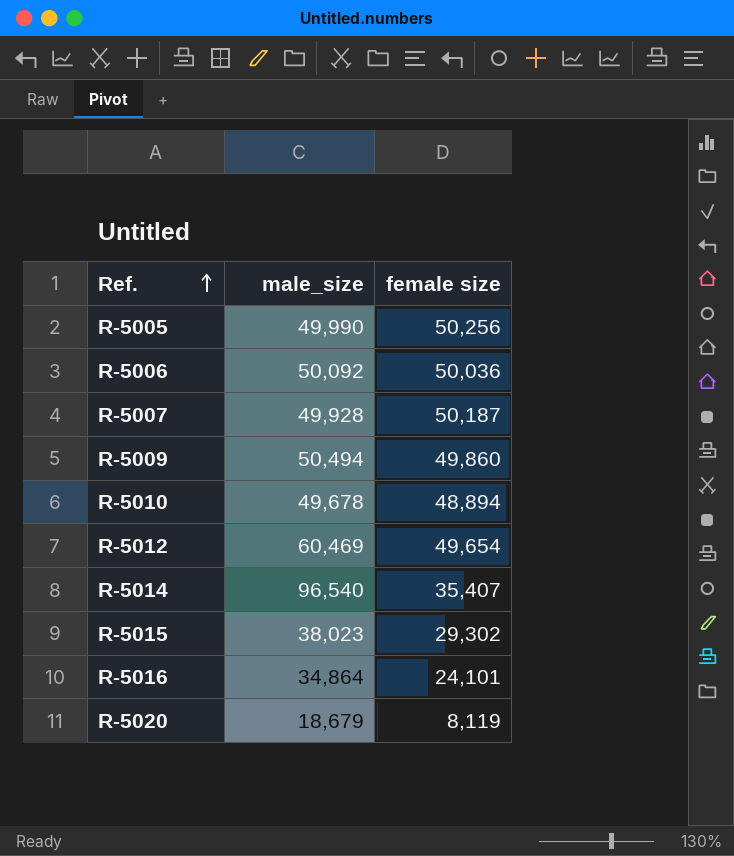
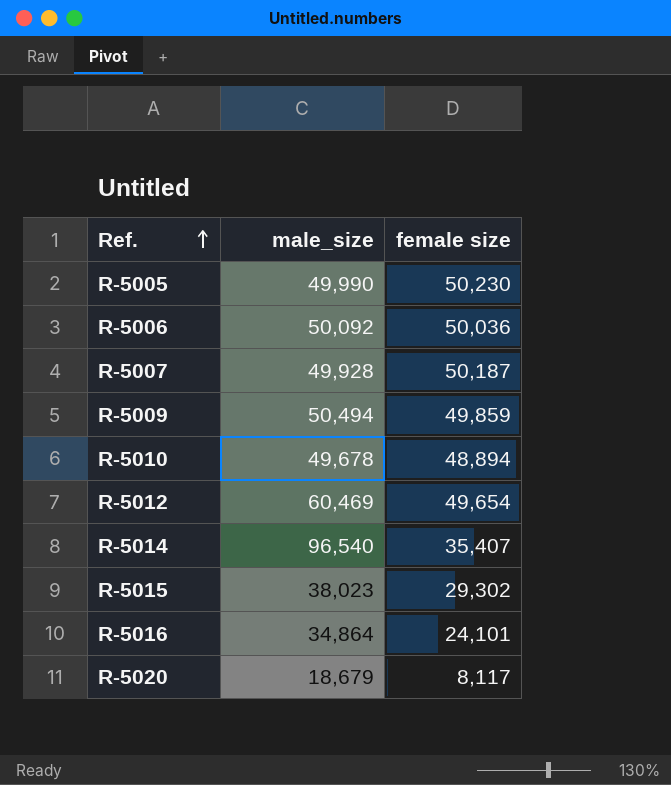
R-5005 | female size: 50,256 -> 50,230
R-5009 | female size: 49,860 -> 49,859
R-5020 | female size: 8,119 -> 8,117

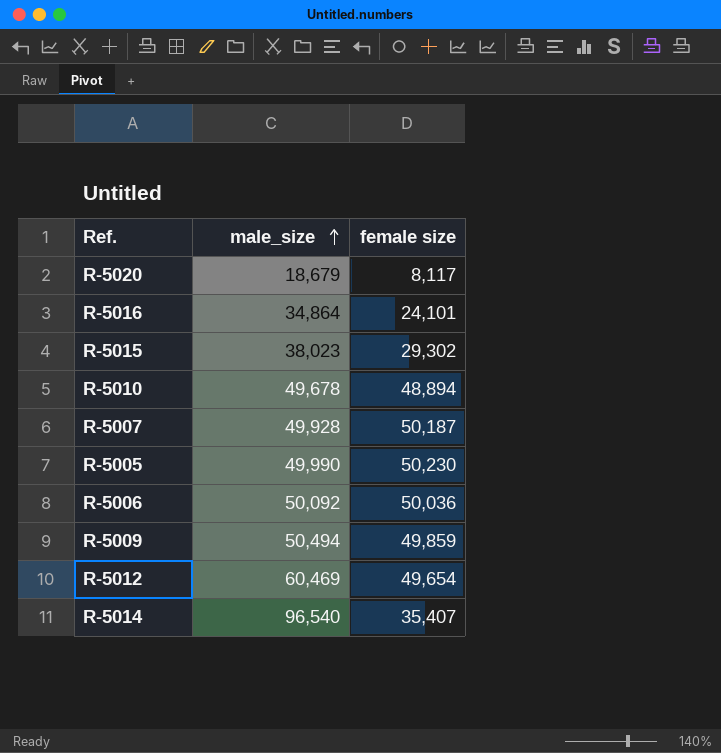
row order: Ref. ascending -> male_size ascending

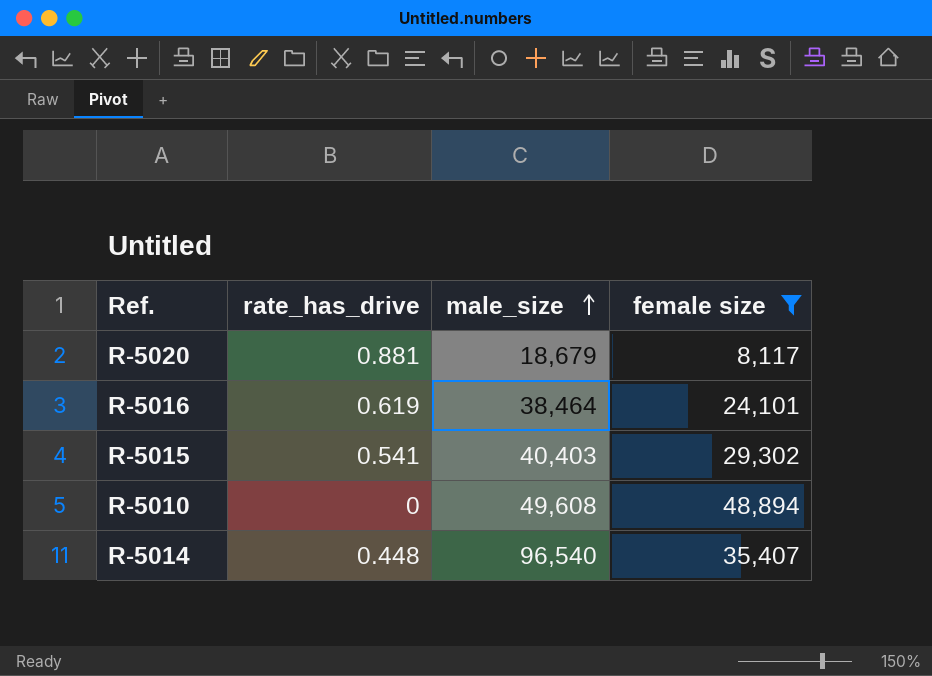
filter: none -> female size <= 48,894
column rate_has_drive | position: none -> 2
R-5016 | male_size: 34,864 -> 38,464
R-5015 | male_size: 38,023 -> 40,403
R-5010 | male_size: 49,678 -> 49,608

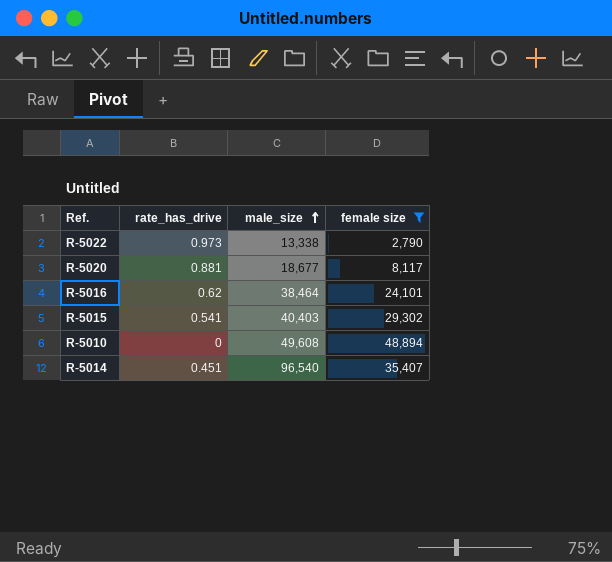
row R-5022: none -> 0.973 | 13,338 | 2,790
R-5020 | male_size: 18,679 -> 18,677
R-5016 | rate_has_drive: 0.619 -> 0.62
R-5014 | rate_has_drive: 0.448 -> 0.451

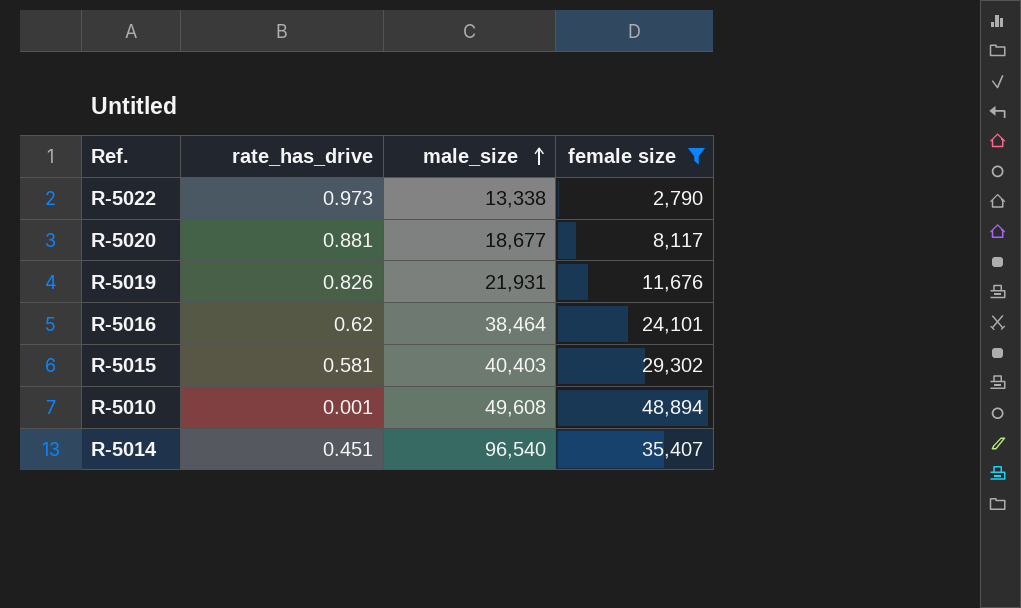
row R-5019: none -> 0.826 | 21,931 | 11,676
R-5015 | rate_has_drive: 0.541 -> 0.581
R-5010 | rate_has_drive: 0 -> 0.001

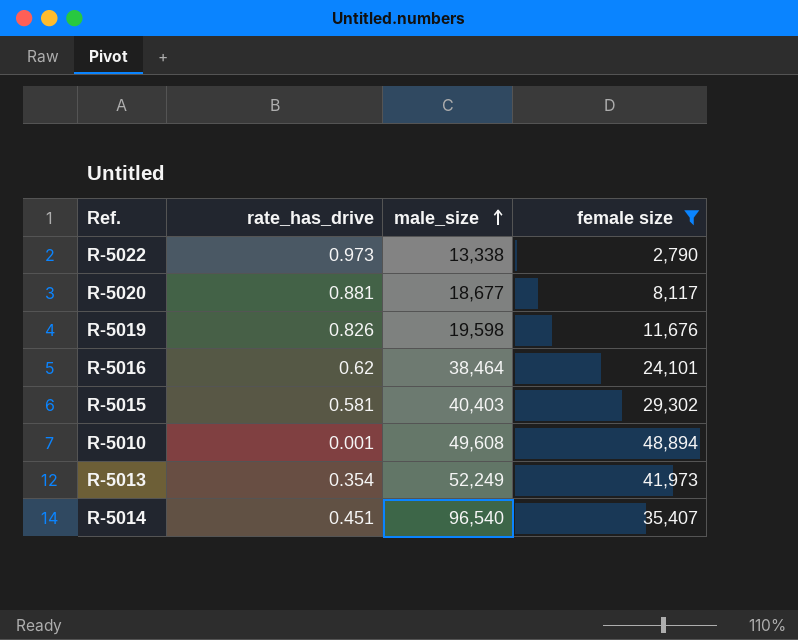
R-5019 | male_size: 21,931 -> 19,598
row R-5013: none -> 0.354 | 52,249 | 41,973

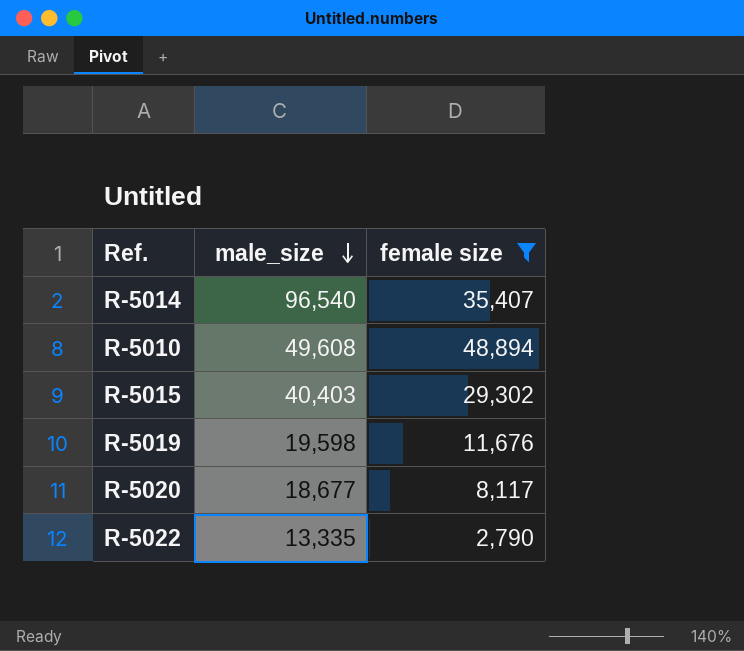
row order: male_size ascending -> male_size descending
column rate_has_drive | position: 2 -> none
row R-5016: 0.62 | 38,464 | 24,101 -> none
row R-5013: 0.354 | 52,249 | 41,973 -> none
R-5022 | male_size: 13,338 -> 13,335

